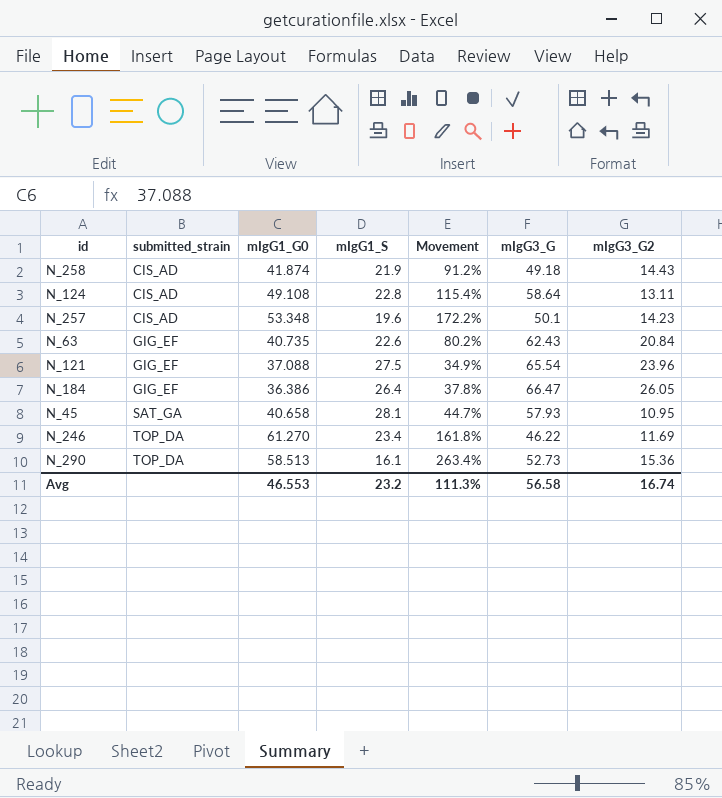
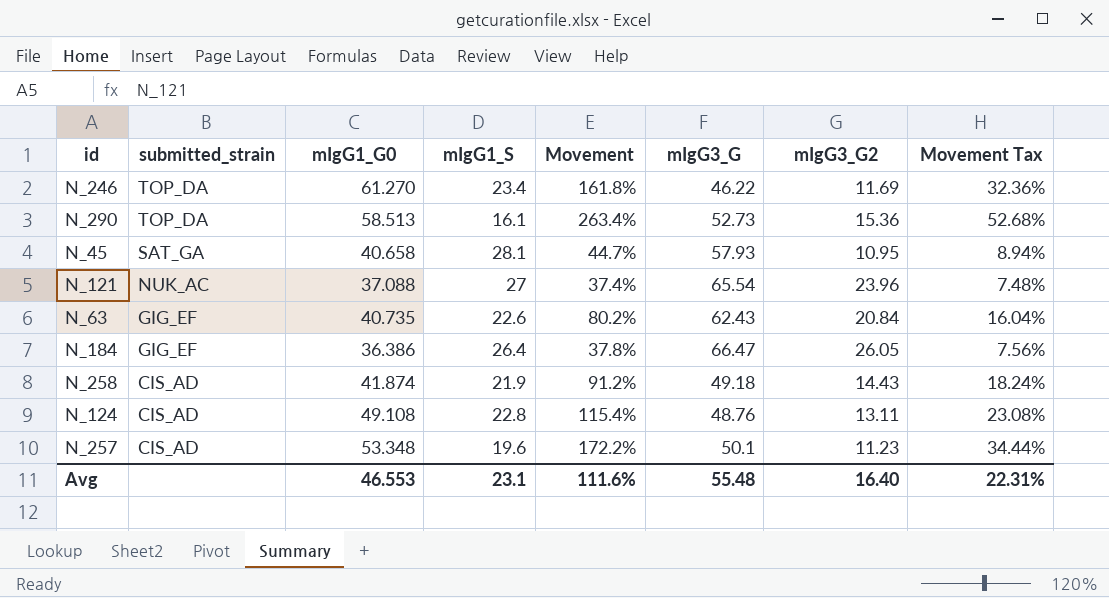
row order: submitted_strain ascending -> submitted_strain descending
column Movement Tax | formula: none -> [Movement] * 0.2
N_121 | submitted_strain: GIG_EF -> NUK_AC
N_121 | mIgG1_S: 27.5 -> 27
N_121 | Movement: 34.9% -> 37.4%
N_124 | mIgG3_G: 58.64 -> 48.76
N_257 | mIgG3_G2: 14.23 -> 11.23
Avg | mIgG1_S: 23.2 -> 23.1
Avg | Movement: 111.3% -> 111.6%
Avg | mIgG3_G: 56.58 -> 55.48
Avg | mIgG3_G2: 16.74 -> 16.40

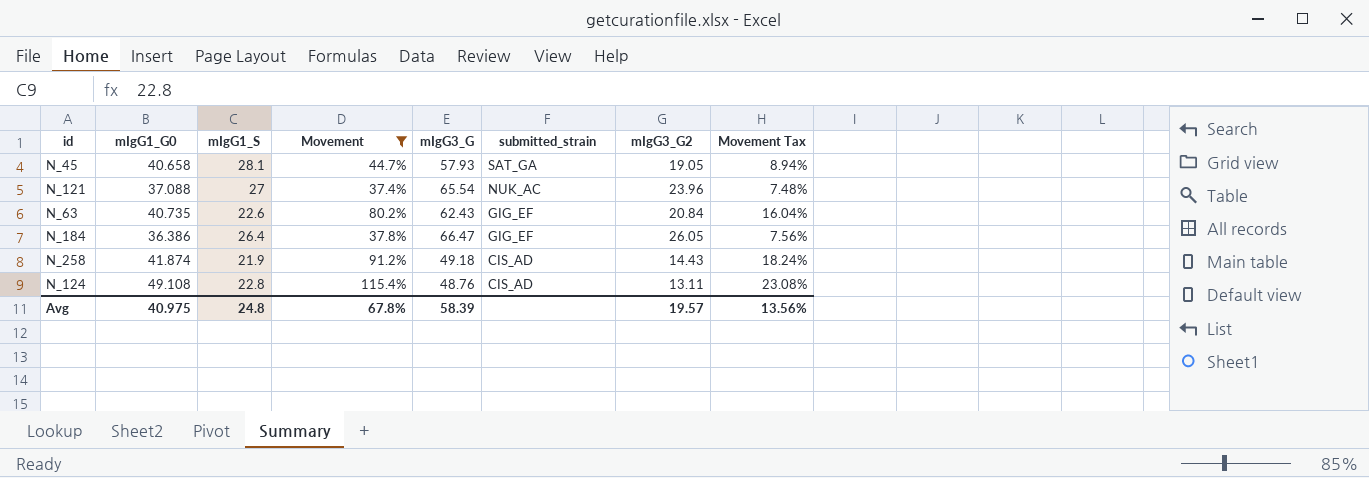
filter: none -> Movement <= 115.4%
column submitted_strain | position: 2 -> 6
N_45 | mIgG3_G2: 10.95 -> 19.05
Avg | mIgG1_G0: 46.553 -> 40.975
Avg | mIgG1_S: 23.1 -> 24.8
Avg | Movement: 111.6% -> 67.8%
Avg | mIgG3_G: 55.48 -> 58.39
Avg | mIgG3_G2: 16.40 -> 19.57
Avg | Movement Tax: 22.31% -> 13.56%

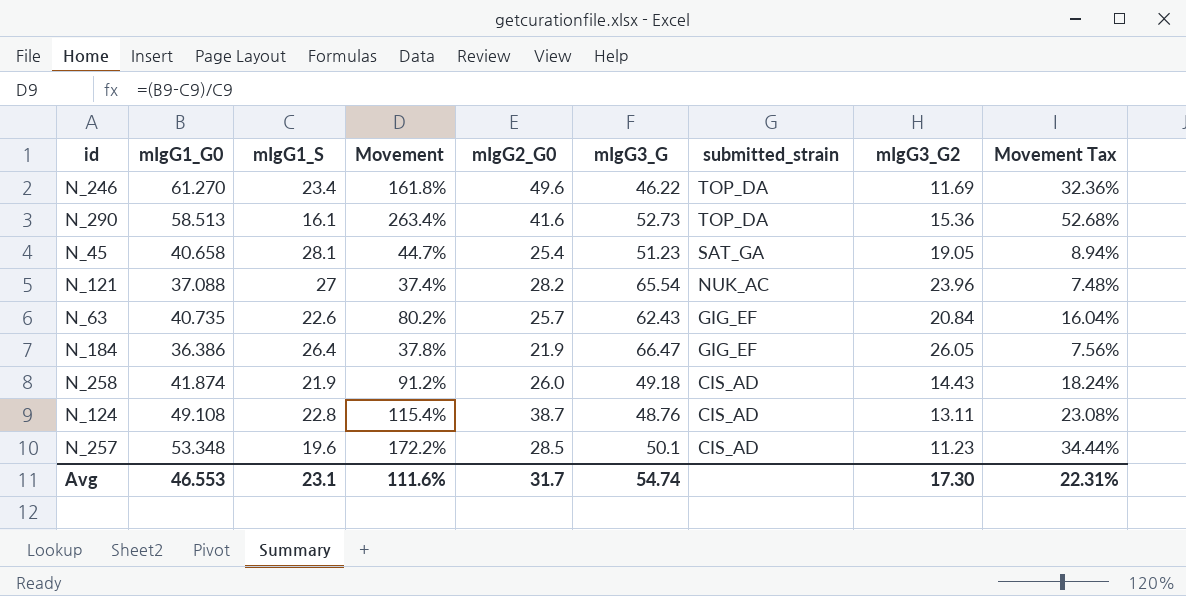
filter: Movement <= 115.4% -> none
column mIgG2_G0 | position: none -> 5
N_45 | mIgG3_G: 57.93 -> 51.23
Avg | mIgG1_G0: 40.975 -> 46.553
Avg | mIgG1_S: 24.8 -> 23.1
Avg | Movement: 67.8% -> 111.6%
Avg | mIgG3_G: 58.39 -> 54.74
Avg | mIgG3_G2: 19.57 -> 17.30
Avg | Movement Tax: 13.56% -> 22.31%

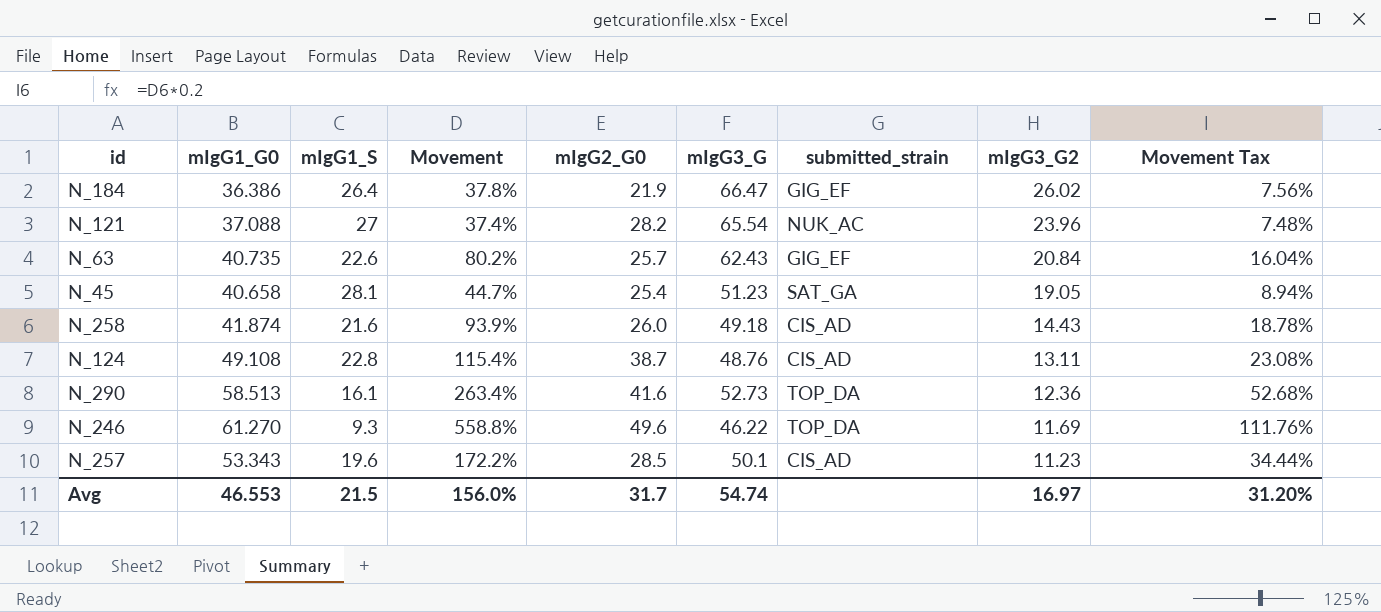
row order: submitted_strain descending -> mIgG3_G2 descending
N_184 | mIgG3_G2: 26.05 -> 26.02
N_258 | mIgG1_S: 21.9 -> 21.6
N_258 | Movement: 91.2% -> 93.9%
N_258 | Movement Tax: 18.24% -> 18.78%
N_290 | mIgG3_G2: 15.36 -> 12.36
N_246 | mIgG1_S: 23.4 -> 9.3
N_246 | Movement: 161.8% -> 558.8%
N_246 | Movement Tax: 32.36% -> 111.76%
N_257 | mIgG1_G0: 53.348 -> 53.343
Avg | mIgG1_S: 23.1 -> 21.5
Avg | Movement: 111.6% -> 156.0%
Avg | mIgG3_G2: 17.30 -> 16.97
Avg | Movement Tax: 22.31% -> 31.20%

